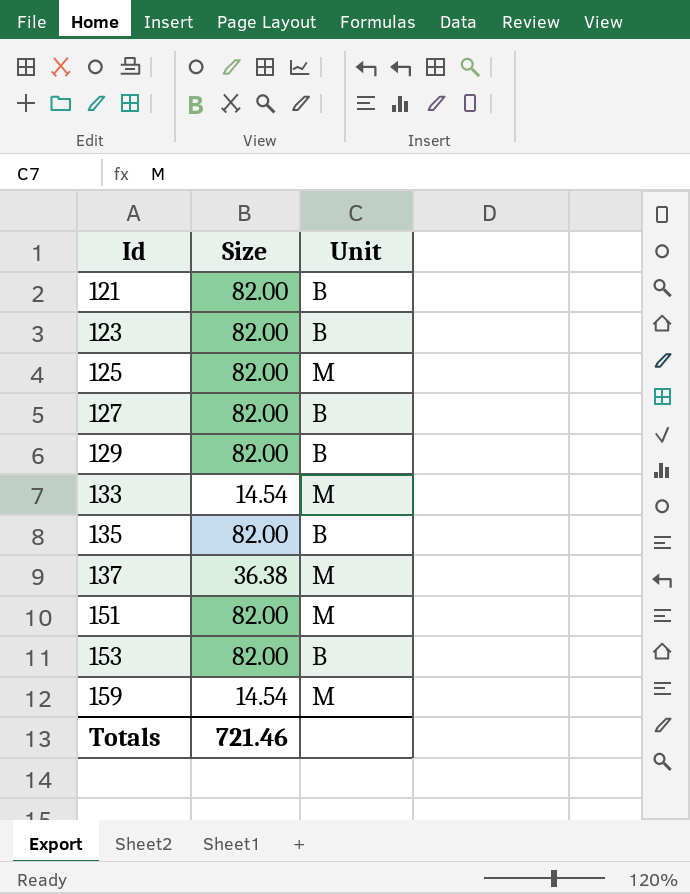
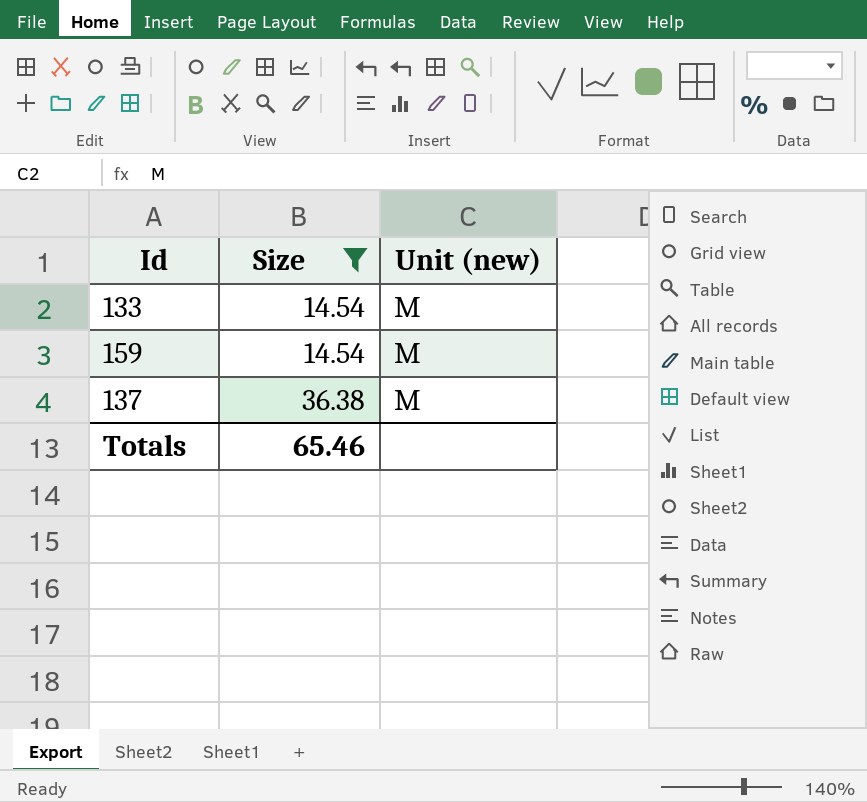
filter: none -> Size != 82.00
row order: Id ascending -> Size ascending
column name: Unit -> Unit (new)
Totals | Size: 721.46 -> 65.46

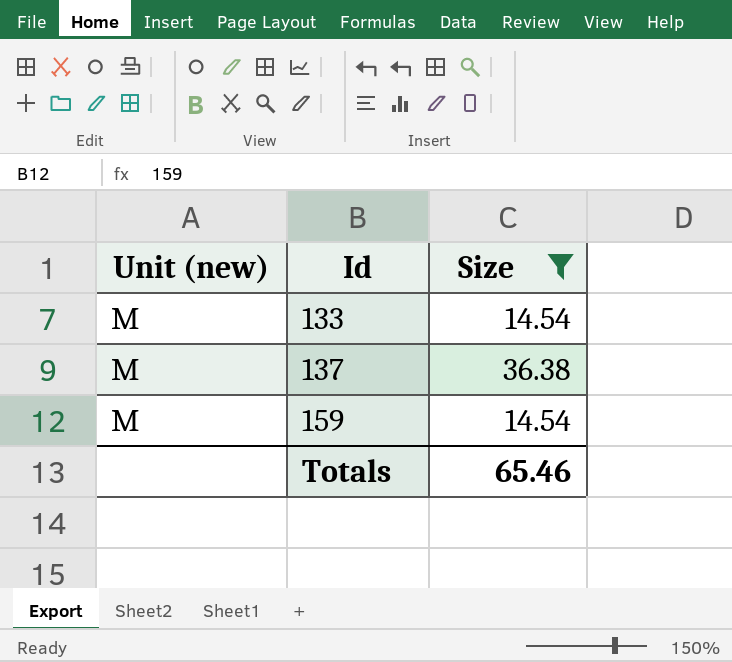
row order: Size ascending -> Id ascending
column Unit (new) | position: 3 -> 1

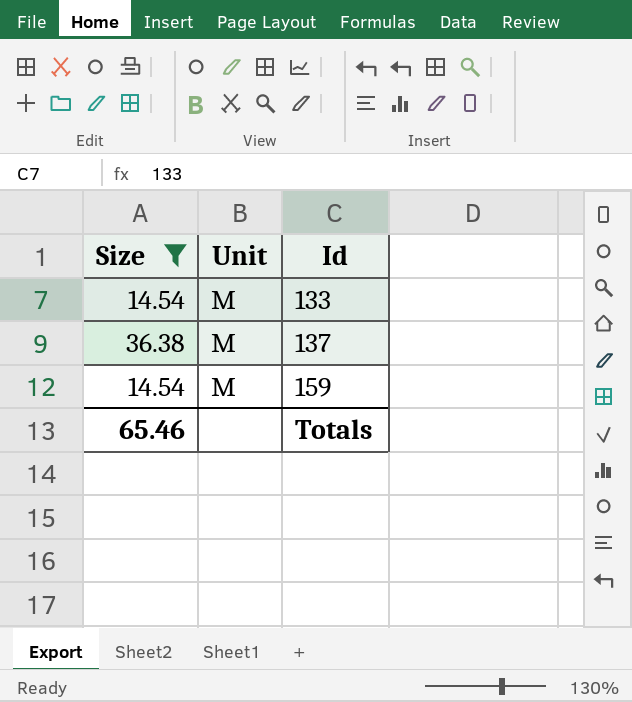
column Size | position: 3 -> 1
column name: Unit (new) -> Unit

